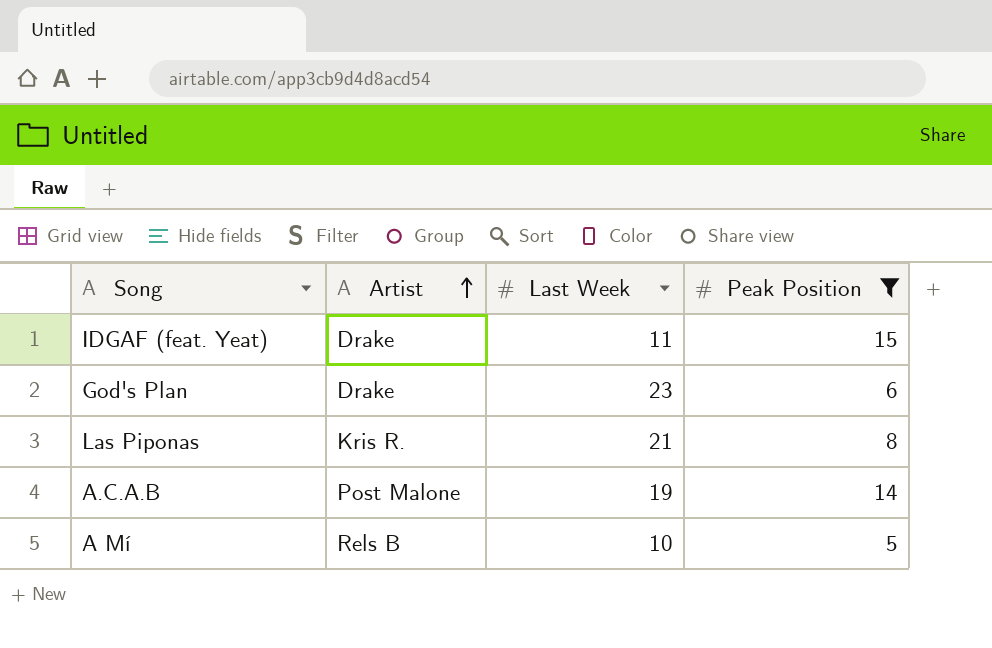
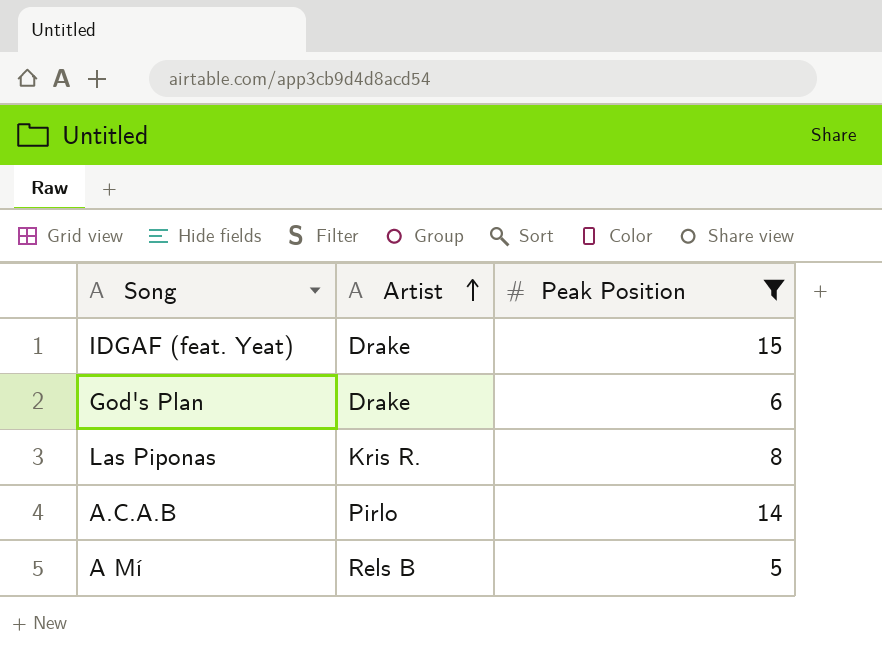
column Last Week | position: 3 -> none
A.C.A.B | Artist: Post Malone -> Pirlo

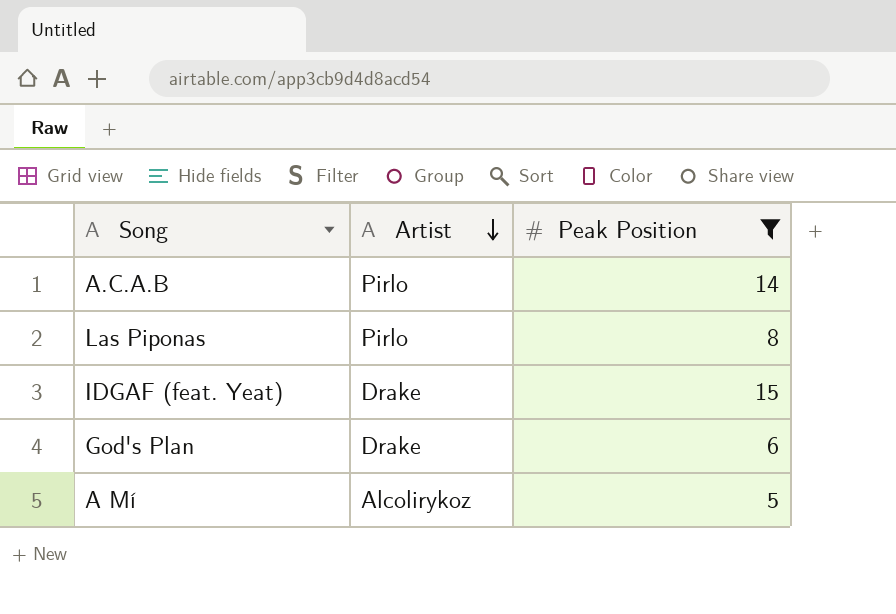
row order: Artist ascending -> Artist descending
Las Piponas | Artist: Kris R. -> Pirlo
A Mí | Artist: Rels B -> Alcolirykoz

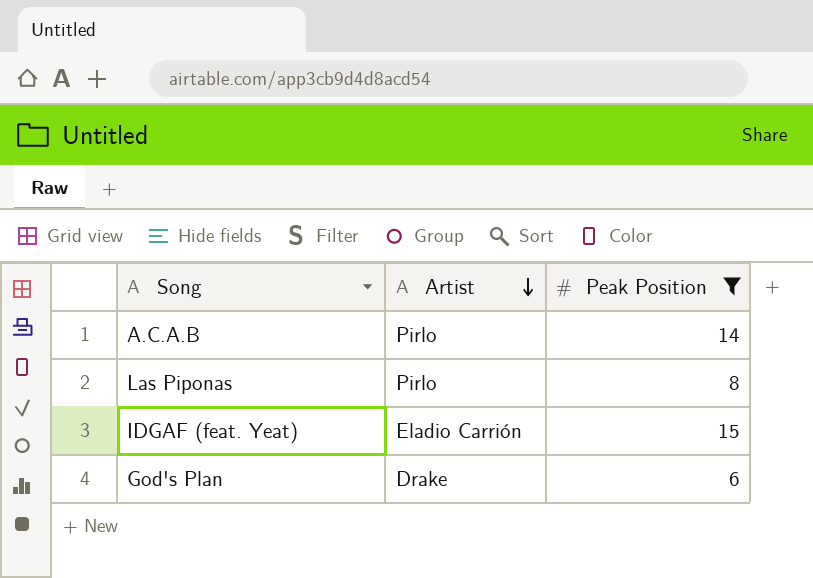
row A Mí: Alcolirykoz | 5 -> none
IDGAF (feat. Yeat) | Artist: Drake -> Eladio Carrión

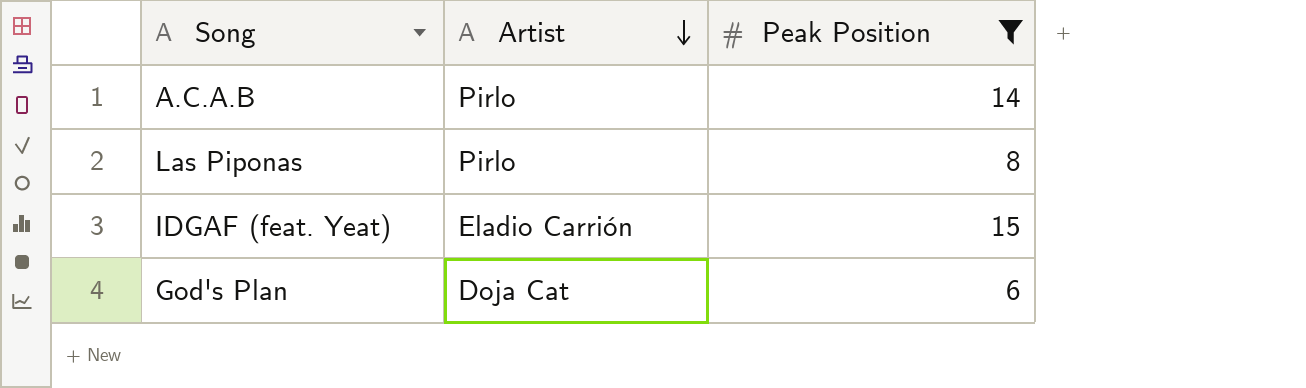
God's Plan | Artist: Drake -> Doja Cat

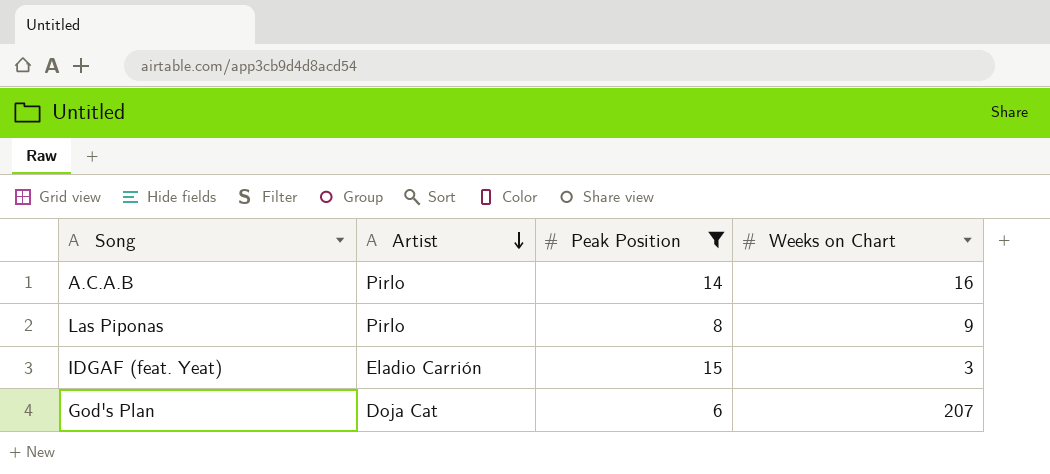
column Weeks on Chart | position: none -> 4

